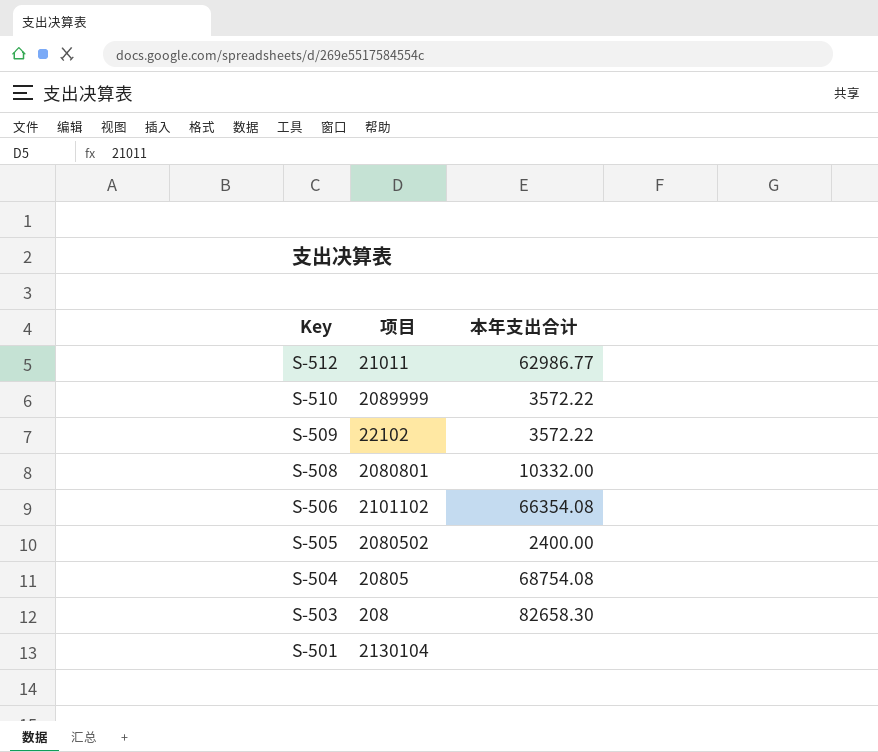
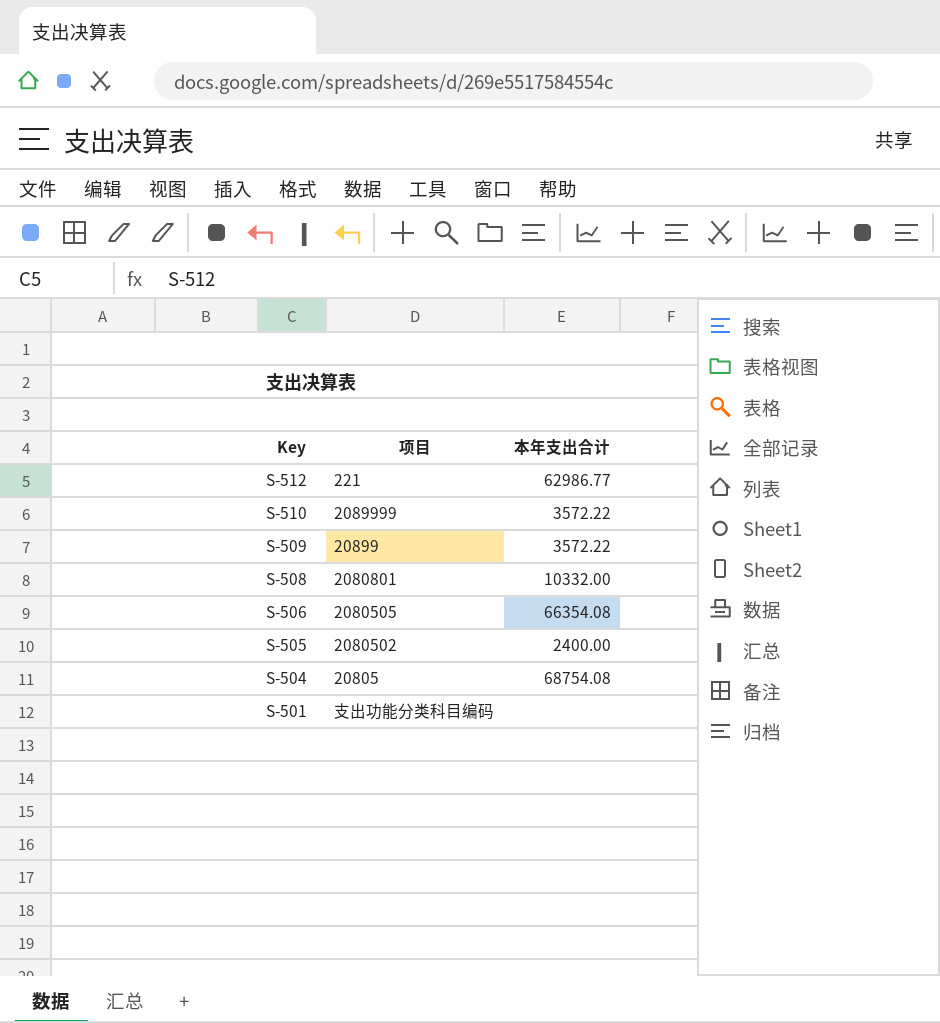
row S-503: 208 | 82658.30 -> none
S-512 | 项目: 21011 -> 221
S-509 | 项目: 22102 -> 20899
S-506 | 项目: 2101102 -> 2080505
S-501 | 项目: 2130104 -> 支出功能分类科目编码

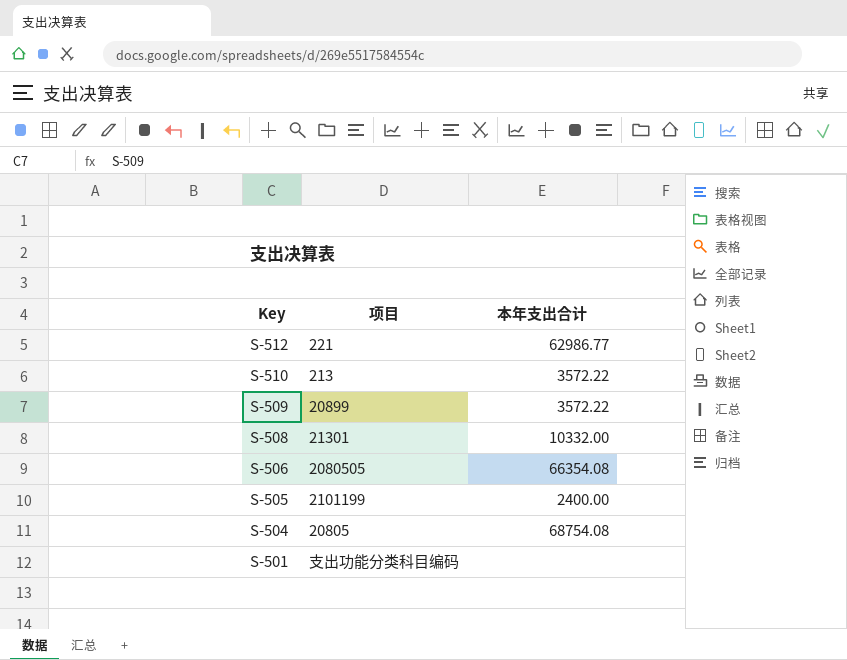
S-510 | 项目: 2089999 -> 213
S-508 | 项目: 2080801 -> 21301
S-505 | 项目: 2080502 -> 2101199

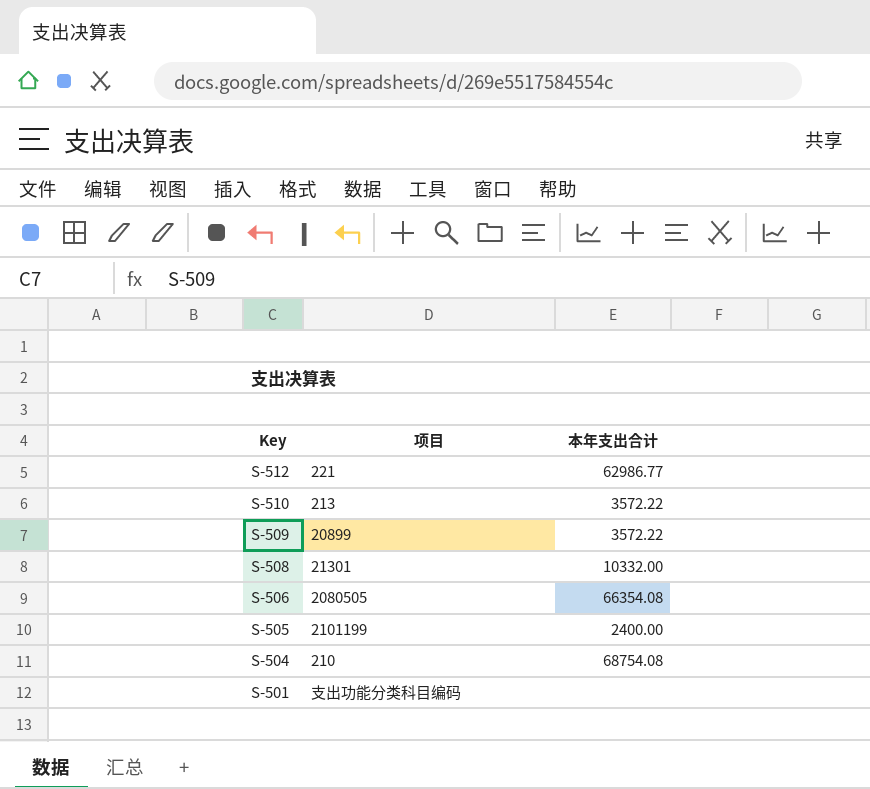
S-504 | 项目: 20805 -> 210

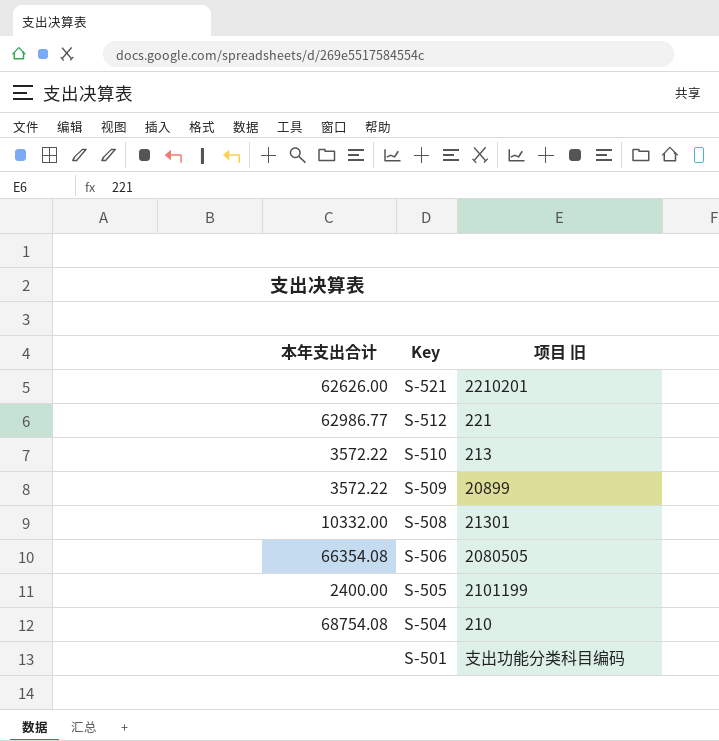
column 本年支出合计 | position: 3 -> 1
column name: 项目 -> 项目 旧
row S-521: none -> 62626.00 | 2210201

